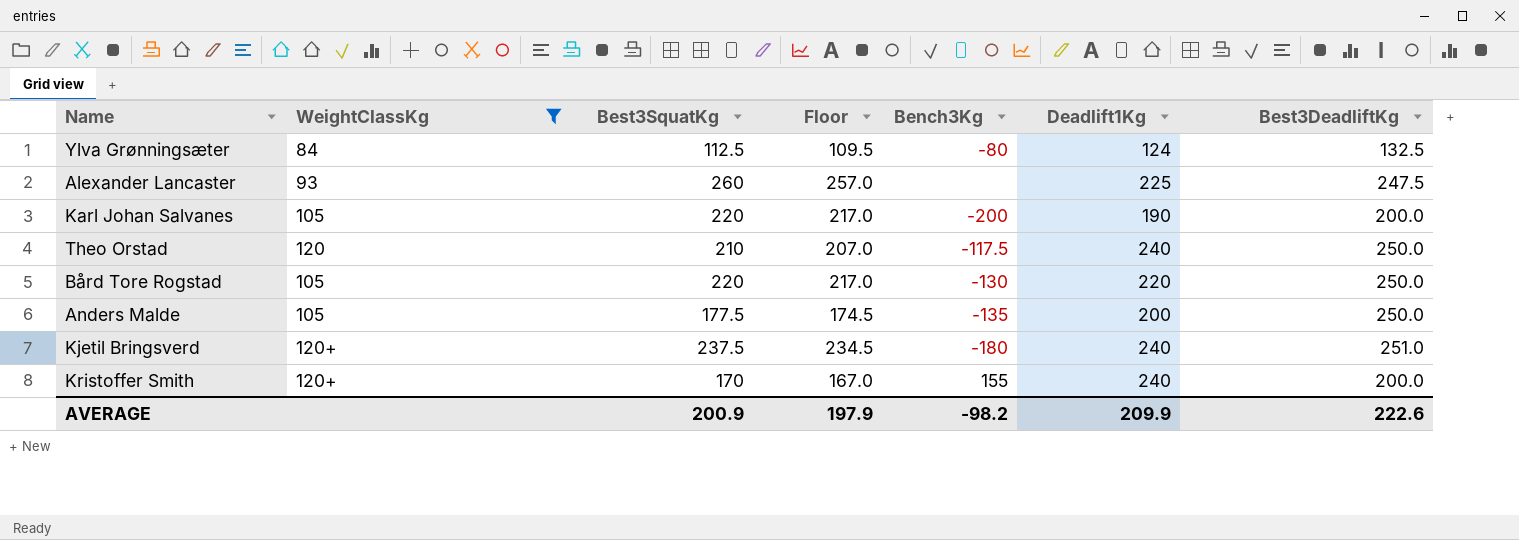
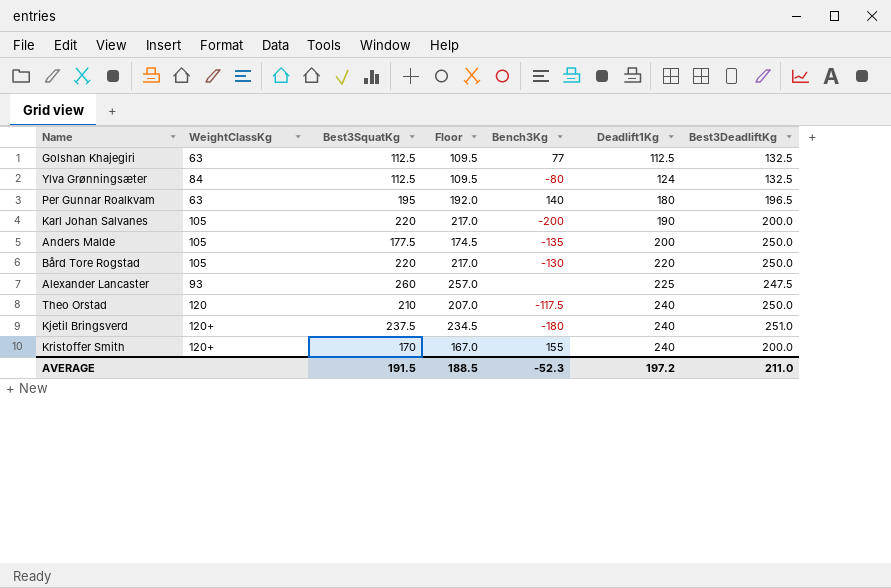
filter: WeightClassKg != 63 -> none
row order: none -> Deadlift1Kg ascending
AVERAGE | Best3SquatKg: 200.9 -> 191.5
AVERAGE | Floor: 197.9 -> 188.5
AVERAGE | Bench3Kg: -98.2 -> -52.3
AVERAGE | Deadlift1Kg: 209.9 -> 197.2
AVERAGE | Best3DeadliftKg: 222.6 -> 211.0

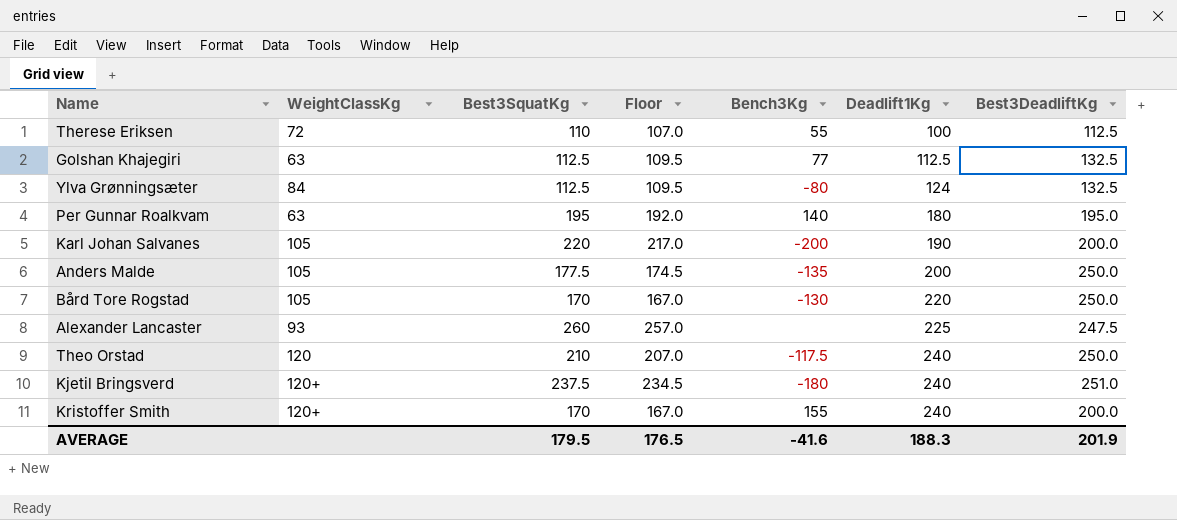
row Therese Eriksen: none -> 72 | 110 | 107.0 | 55 | 100 | 112.5
Per Gunnar Roalkvam | Best3DeadliftKg: 196.5 -> 195.0
Bård Tore Rogstad | Best3SquatKg: 220 -> 170
Bård Tore Rogstad | Floor: 217.0 -> 167.0
AVERAGE | Best3SquatKg: 191.5 -> 179.5
AVERAGE | Floor: 188.5 -> 176.5
AVERAGE | Bench3Kg: -52.3 -> -41.6
AVERAGE | Deadlift1Kg: 197.2 -> 188.3
AVERAGE | Best3DeadliftKg: 211.0 -> 201.9

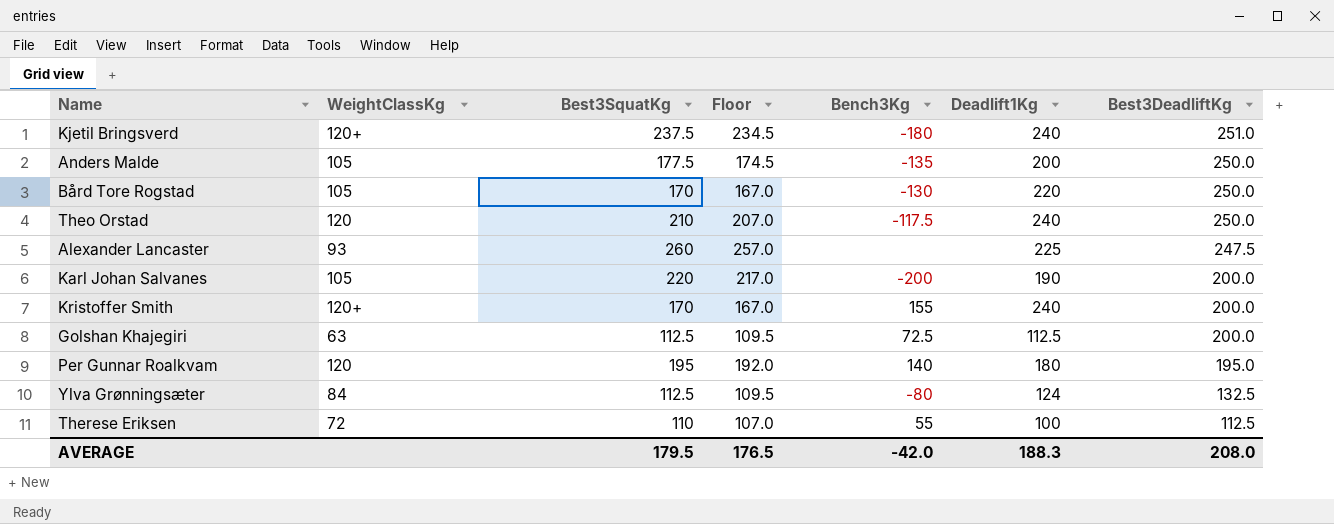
row order: Deadlift1Kg ascending -> Best3DeadliftKg descending
Golshan Khajegiri | Bench3Kg: 77 -> 72.5
Golshan Khajegiri | Best3DeadliftKg: 132.5 -> 200.0
Per Gunnar Roalkvam | WeightClassKg: 63 -> 120
AVERAGE | Bench3Kg: -41.6 -> -42.0
AVERAGE | Best3DeadliftKg: 201.9 -> 208.0

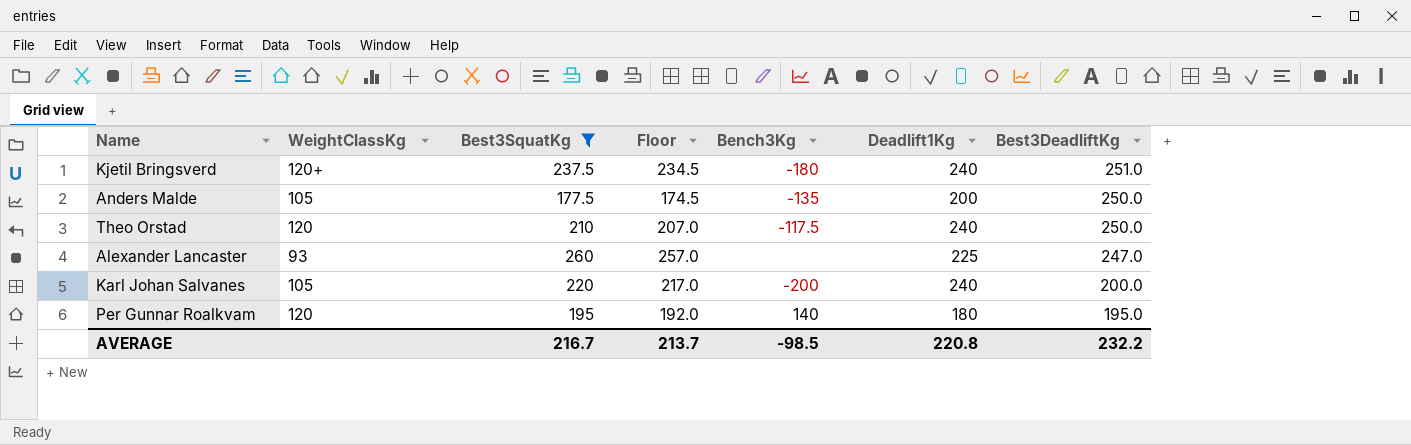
filter: none -> Best3SquatKg >= 177.5
Alexander Lancaster | Best3DeadliftKg: 247.5 -> 247.0
Karl Johan Salvanes | Deadlift1Kg: 190 -> 240
AVERAGE | Best3SquatKg: 179.5 -> 216.7
AVERAGE | Floor: 176.5 -> 213.7
AVERAGE | Bench3Kg: -42.0 -> -98.5
AVERAGE | Deadlift1Kg: 188.3 -> 220.8
AVERAGE | Best3DeadliftKg: 208.0 -> 232.2

